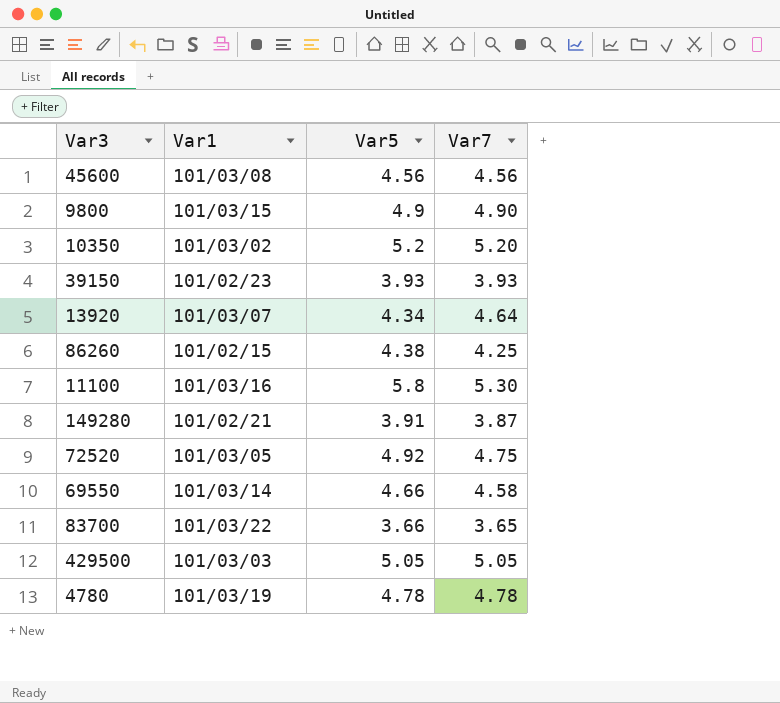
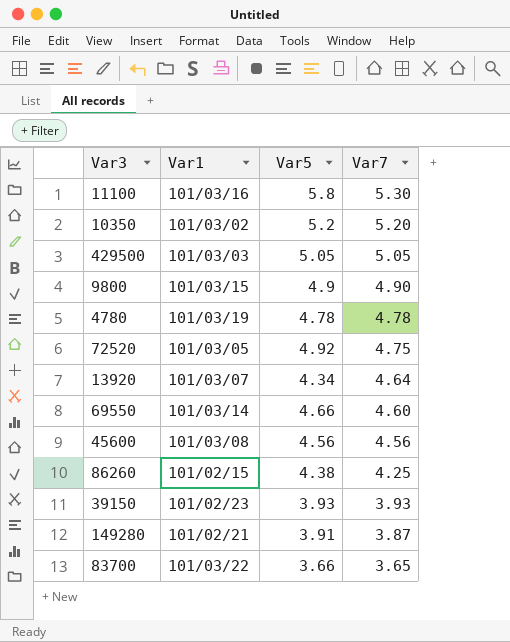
row order: none -> Var7 descending
69550 | Var7: 4.58 -> 4.60

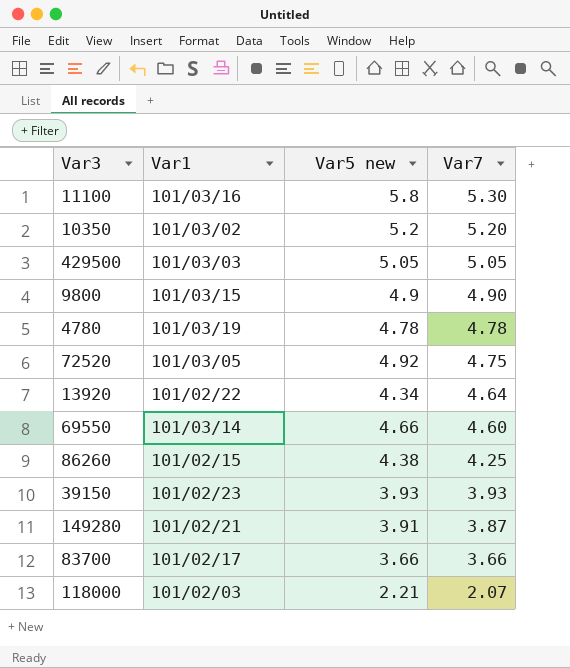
column name: Var5 -> Var5 new
row 45600: 101/03/08 | 4.56 | 4.56 -> none
13920 | Var1: 101/03/07 -> 101/02/22
83700 | Var1: 101/03/22 -> 101/02/17
83700 | Var7: 3.65 -> 3.66
row 118000: none -> 101/02/03 | 2.21 | 2.07

